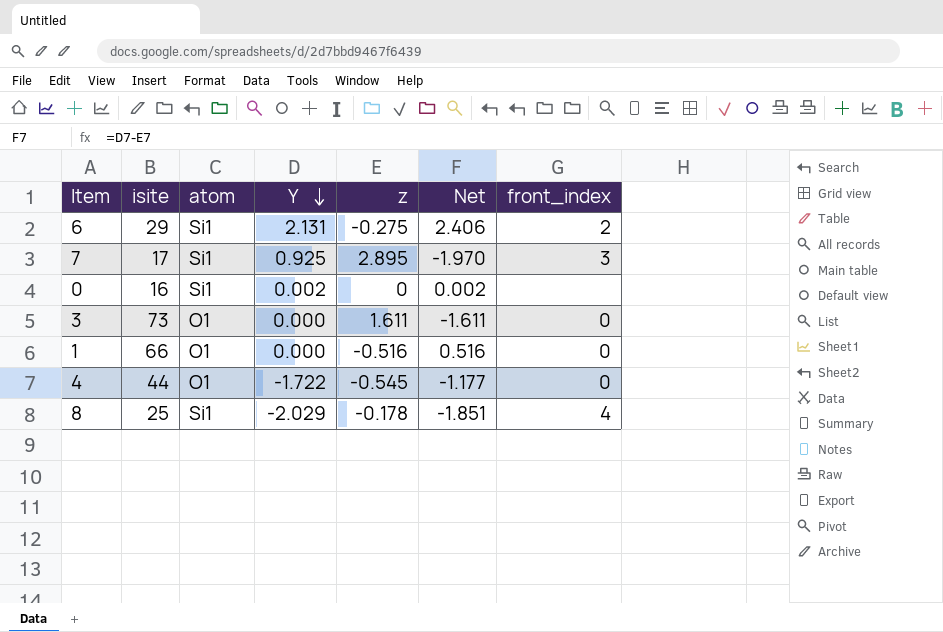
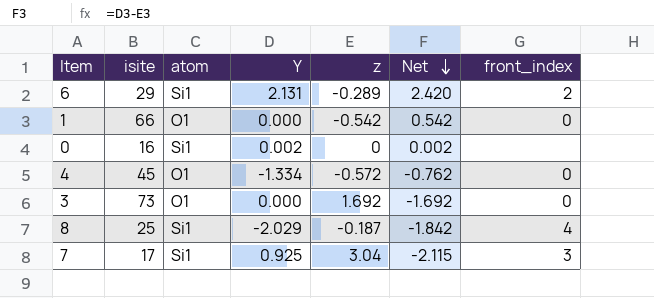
row order: Y descending -> Net descending
6 | z: -0.275 -> -0.289
6 | Net: 2.406 -> 2.420
1 | z: -0.516 -> -0.542
1 | Net: 0.516 -> 0.542
4 | isite: 44 -> 45
4 | Y: -1.722 -> -1.334
4 | z: -0.545 -> -0.572
4 | Net: -1.177 -> -0.762
3 | z: 1.611 -> 1.692
3 | Net: -1.611 -> -1.692
8 | z: -0.178 -> -0.187
8 | Net: -1.851 -> -1.842
7 | z: 2.895 -> 3.04
7 | Net: -1.970 -> -2.115

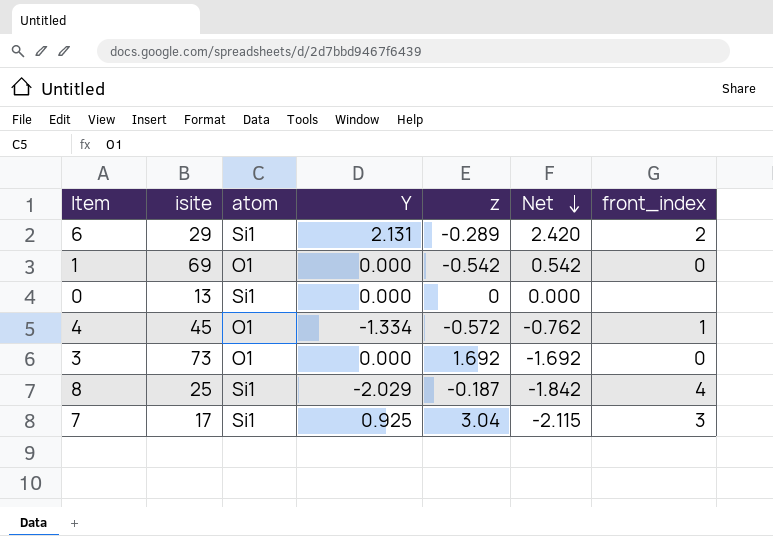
1 | isite: 66 -> 69
0 | isite: 16 -> 13
0 | Y: 0.002 -> 0.000
0 | Net: 0.002 -> 0.000
4 | front_index: 0 -> 1

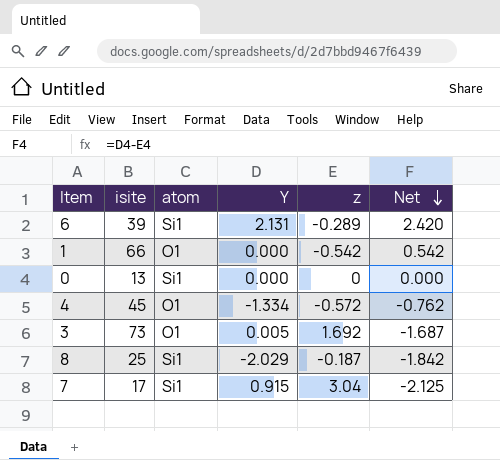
column front_index | position: 7 -> none
6 | isite: 29 -> 39
1 | isite: 69 -> 66
3 | Y: 0.000 -> 0.005
3 | Net: -1.692 -> -1.687
7 | Y: 0.925 -> 0.915
7 | Net: -2.115 -> -2.125

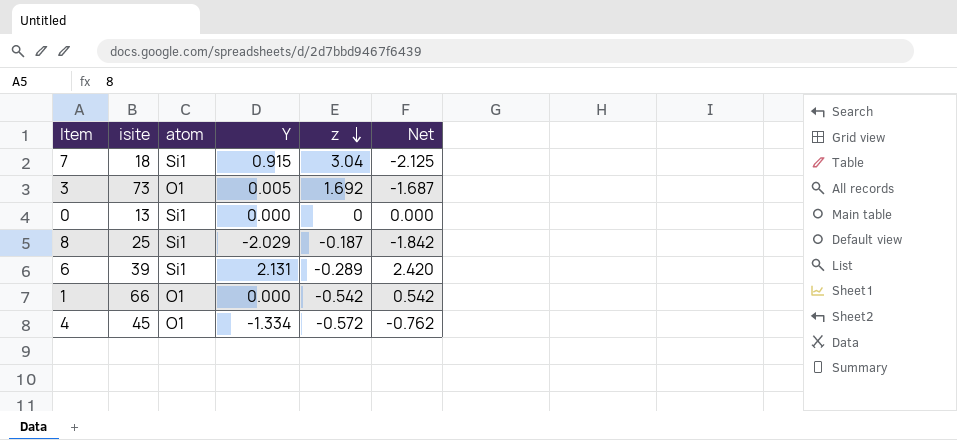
row order: Net descending -> z descending
7 | isite: 17 -> 18

